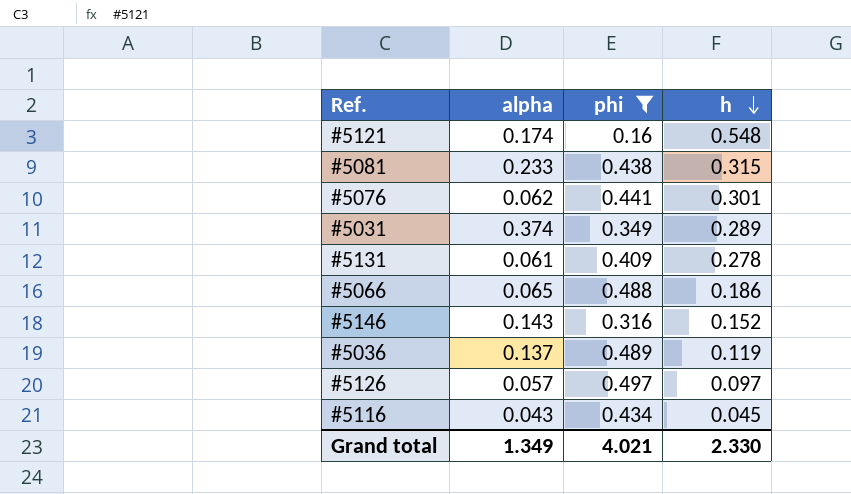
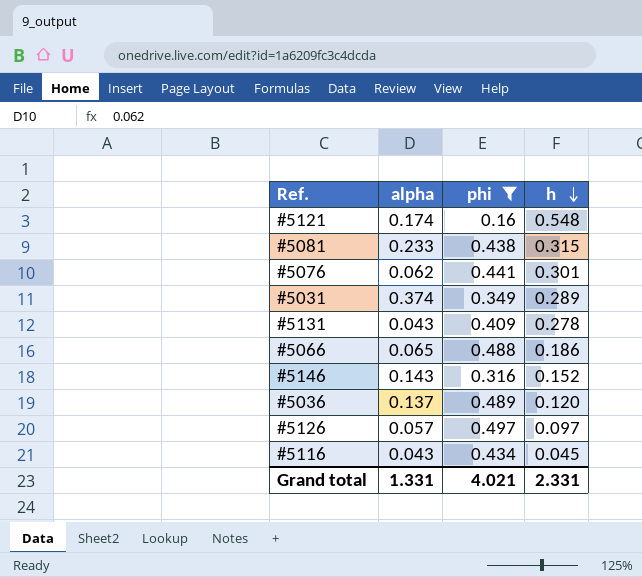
#5131 | alpha: 0.061 -> 0.043
#5036 | h: 0.119 -> 0.120
Grand total | alpha: 1.349 -> 1.331
Grand total | h: 2.330 -> 2.331

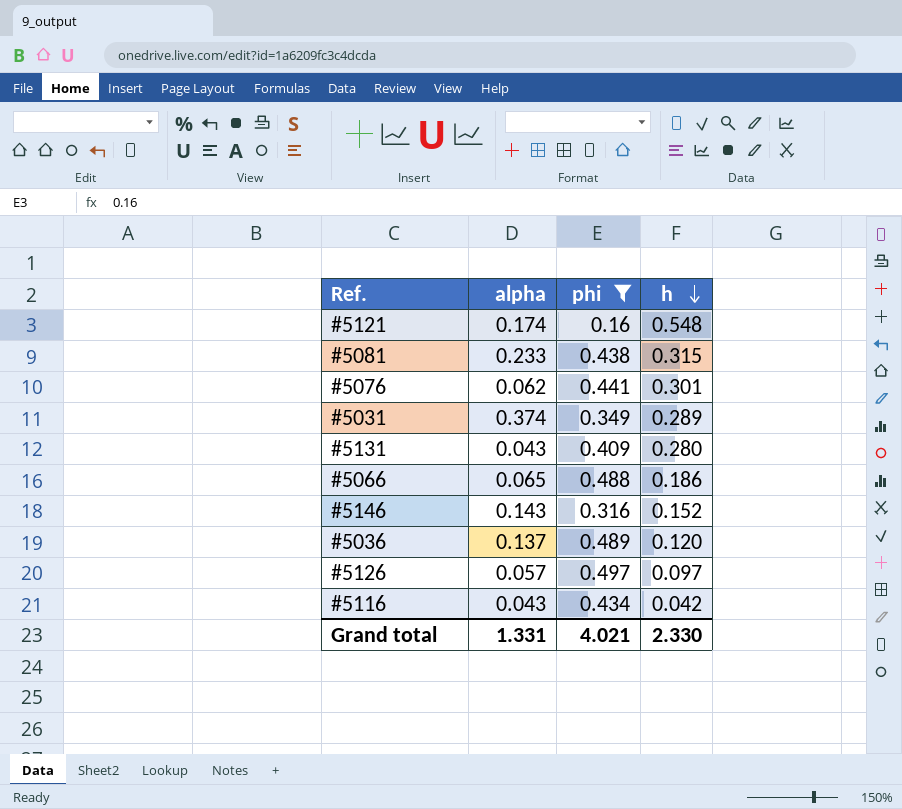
#5131 | h: 0.278 -> 0.280
#5116 | h: 0.045 -> 0.042
Grand total | h: 2.331 -> 2.330

